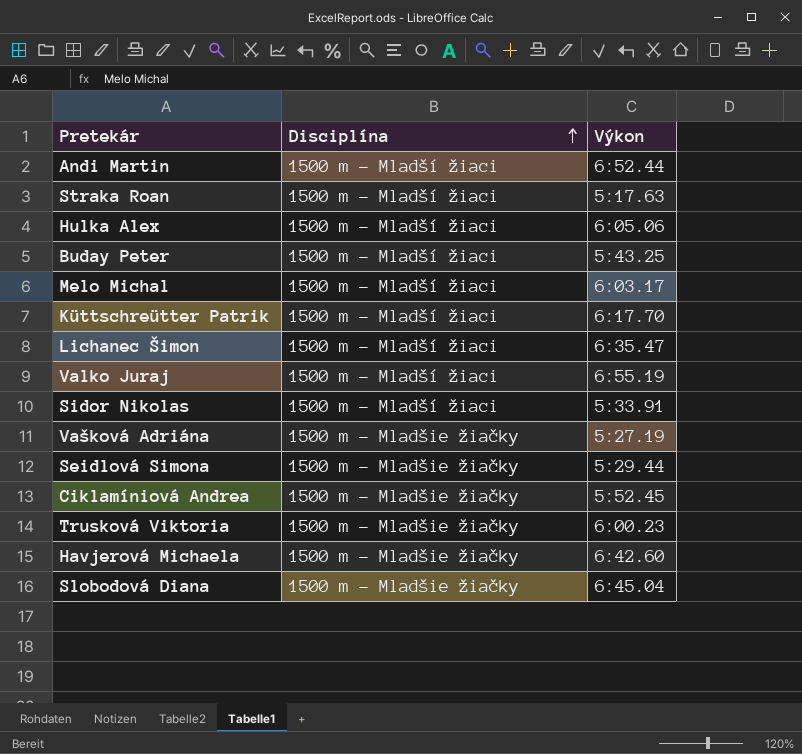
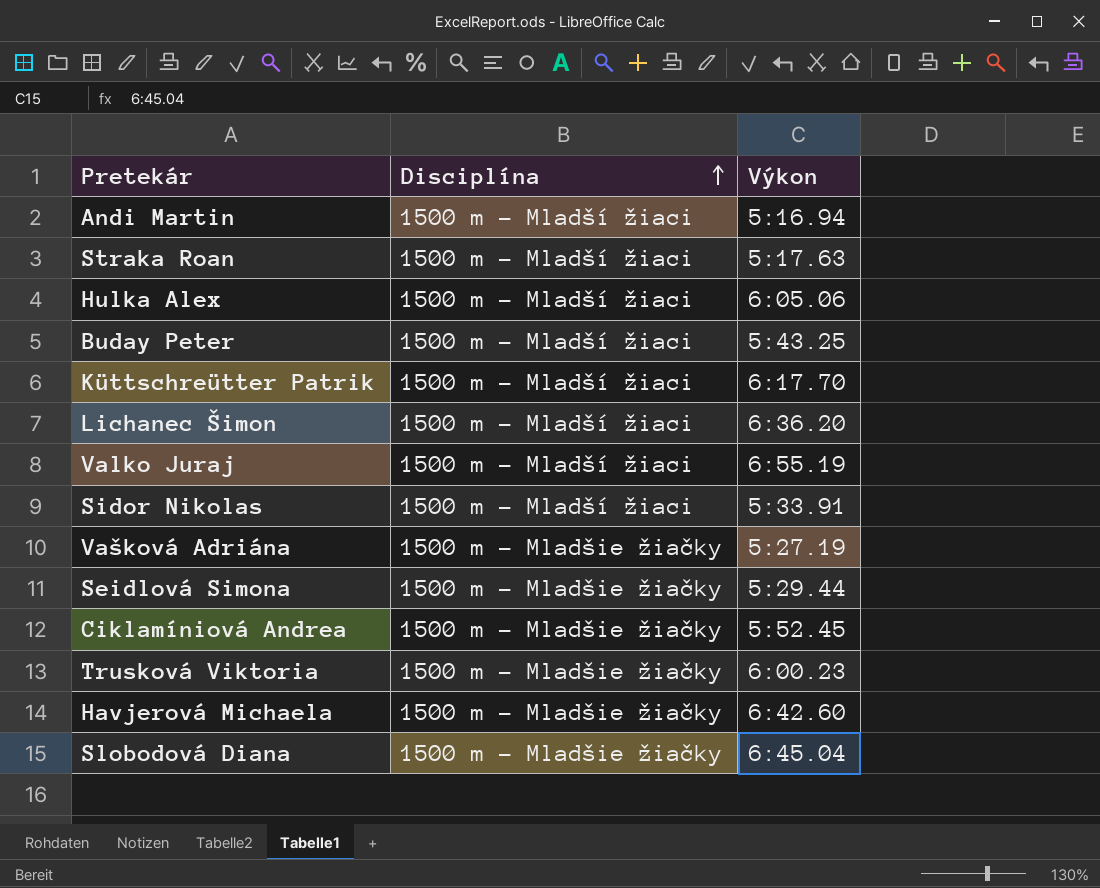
row Melo Michal: 1500 m - Mladší žiaci | 6:03.17 -> none
Andi Martin | Výkon: 6:52.44 -> 5:16.94
Lichanec Šimon | Výkon: 6:35.47 -> 6:36.20

